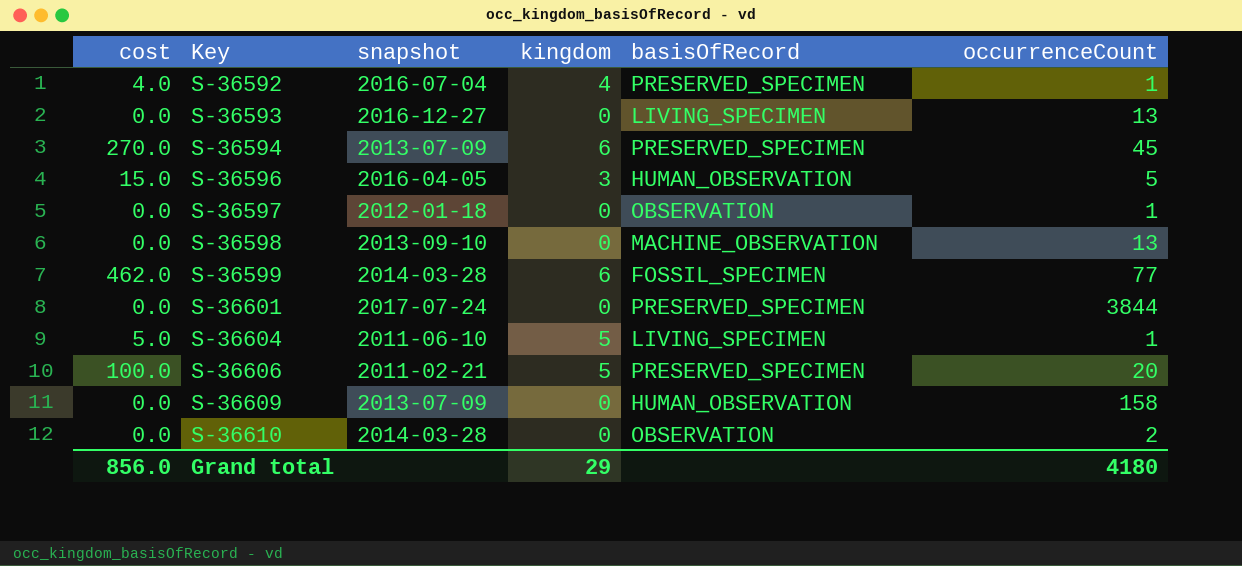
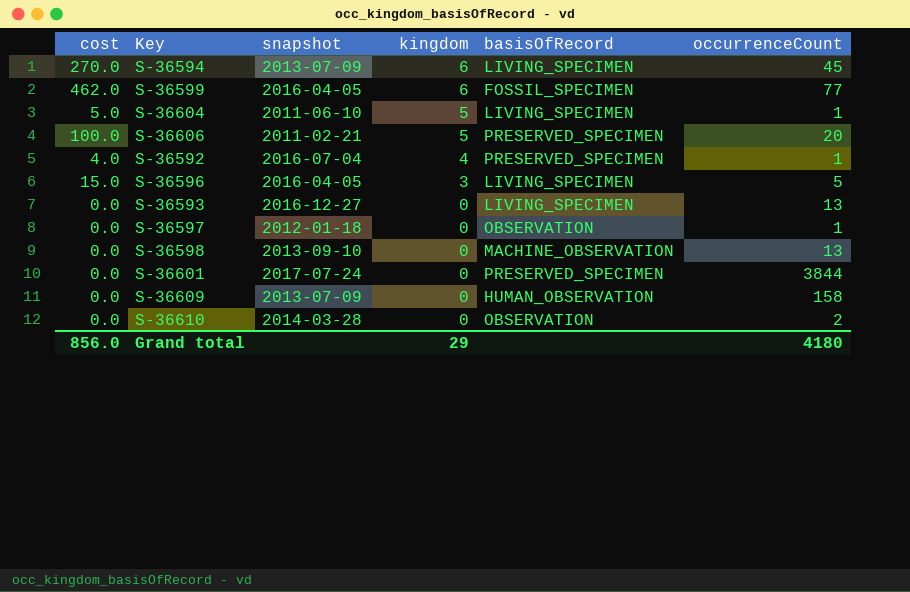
row order: Key ascending -> kingdom descending
S-36594 | basisOfRecord: PRESERVED_SPECIMEN -> LIVING_SPECIMEN
S-36599 | snapshot: 2014-03-28 -> 2016-04-05
S-36596 | basisOfRecord: HUMAN_OBSERVATION -> LIVING_SPECIMEN

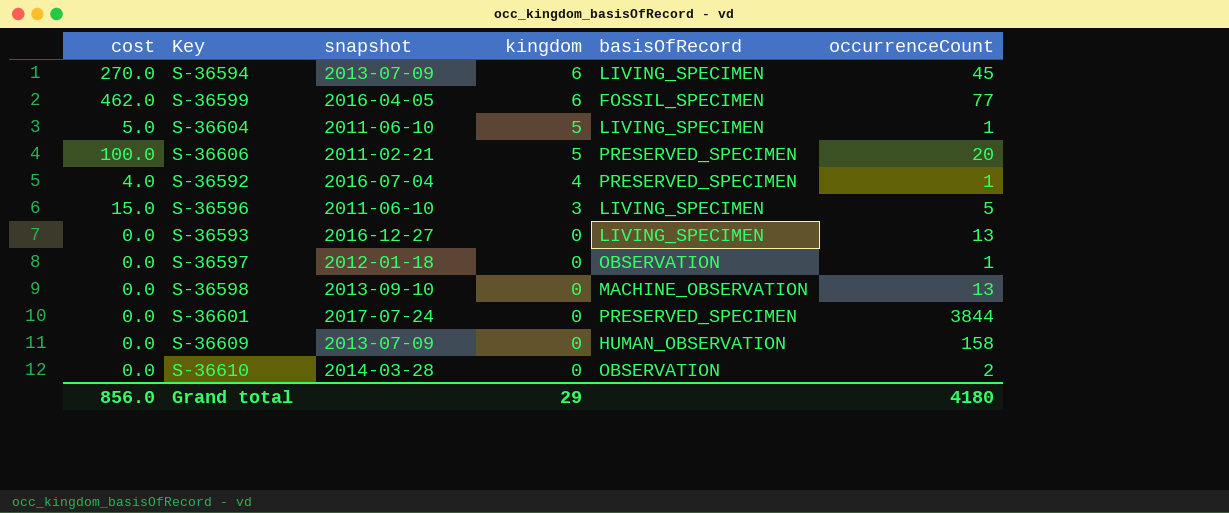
S-36596 | snapshot: 2016-04-05 -> 2011-06-10

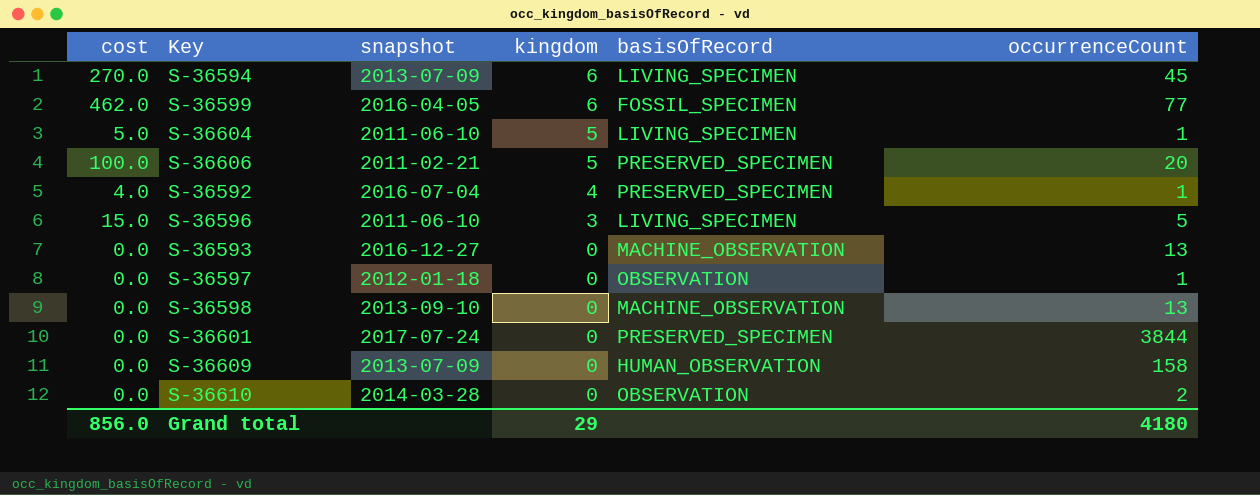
S-36593 | basisOfRecord: LIVING_SPECIMEN -> MACHINE_OBSERVATION

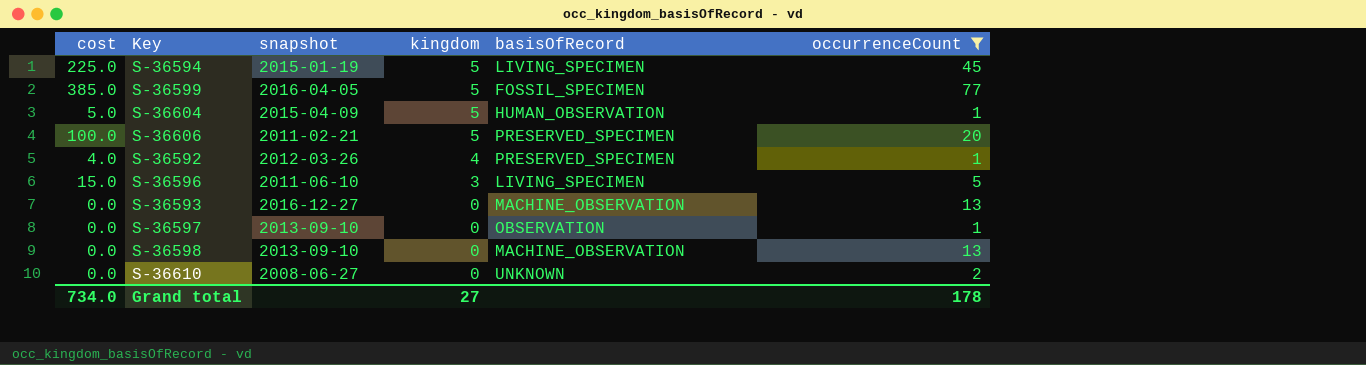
filter: none -> occurrenceCount <= 77
S-36594 | cost: 270.0 -> 225.0
S-36594 | snapshot: 2013-07-09 -> 2015-01-19
S-36594 | kingdom: 6 -> 5
S-36599 | cost: 462.0 -> 385.0
S-36599 | kingdom: 6 -> 5
S-36604 | snapshot: 2011-06-10 -> 2015-04-09
S-36604 | basisOfRecord: LIVING_SPECIMEN -> HUMAN_OBSERVATION
S-36592 | snapshot: 2016-07-04 -> 2012-03-26
S-36597 | snapshot: 2012-01-18 -> 2013-09-10
S-36610 | snapshot: 2014-03-28 -> 2008-06-27
S-36610 | basisOfRecord: OBSERVATION -> UNKNOWN
Grand total | cost: 856.0 -> 734.0
Grand total | kingdom: 29 -> 27
Grand total | occurrenceCount: 4180 -> 178

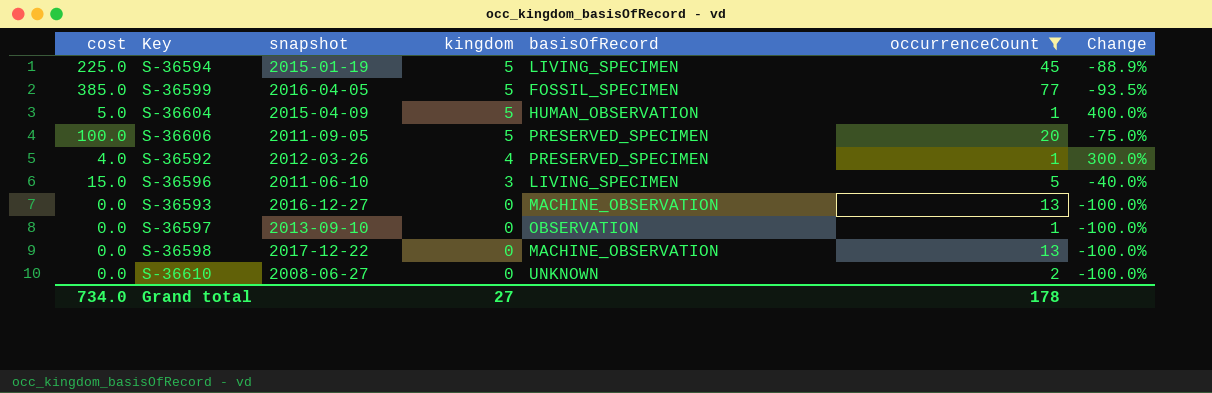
column Change | formula: none -> ([kingdom] - [occurrenceCount]) / [occurrenceCount]
S-36606 | snapshot: 2011-02-21 -> 2011-09-05
S-36598 | snapshot: 2013-09-10 -> 2017-12-22

